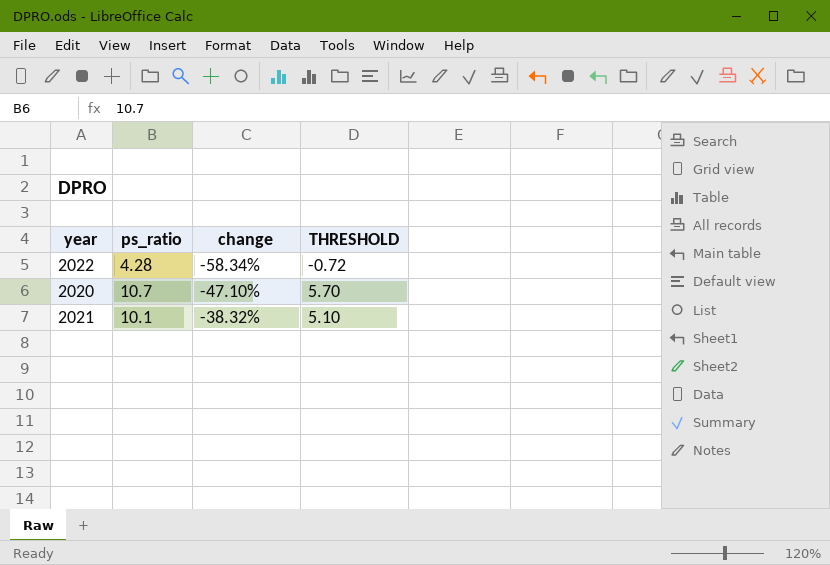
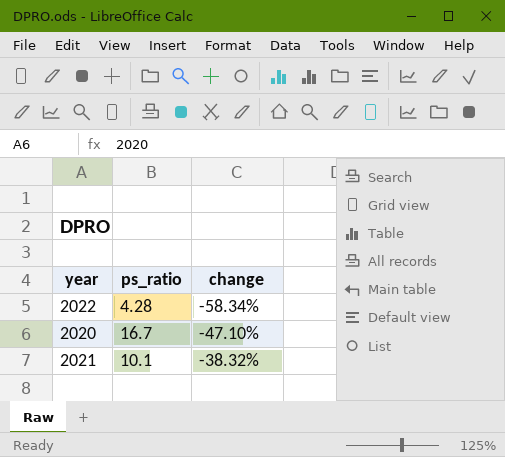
column THRESHOLD | formula: [ps_ratio] - 5 -> none
2020 | ps_ratio: 10.7 -> 16.7

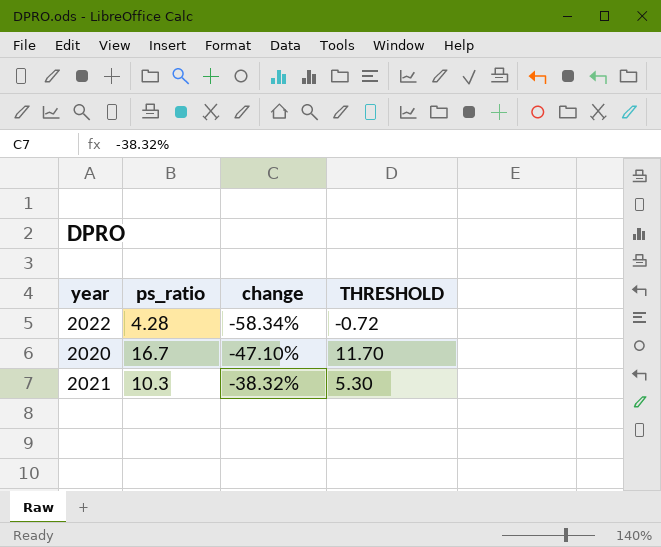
column THRESHOLD | formula: none -> [ps_ratio] - 5
2021 | ps_ratio: 10.1 -> 10.3

